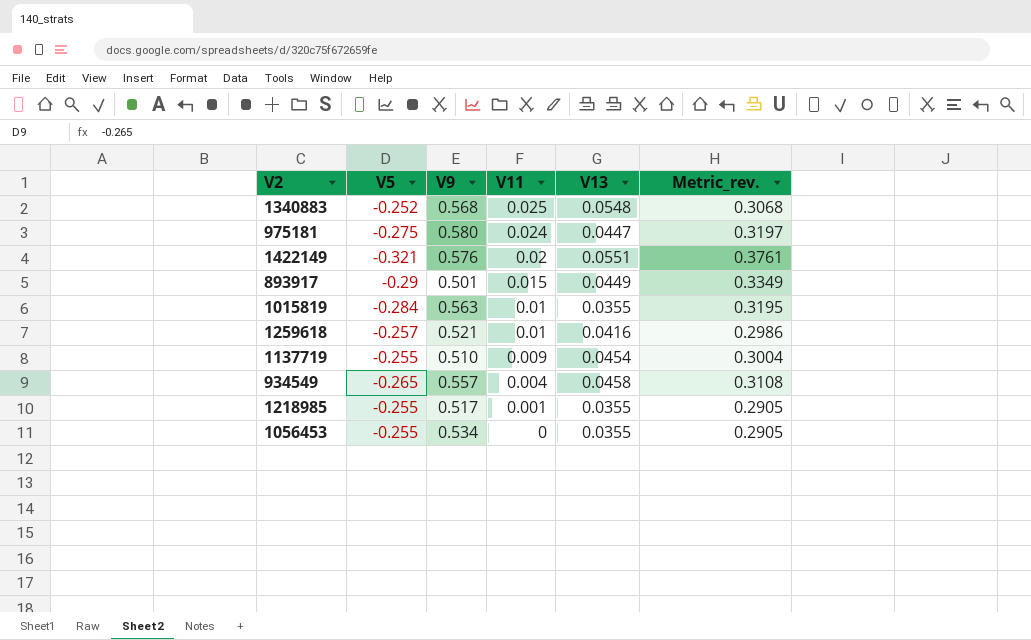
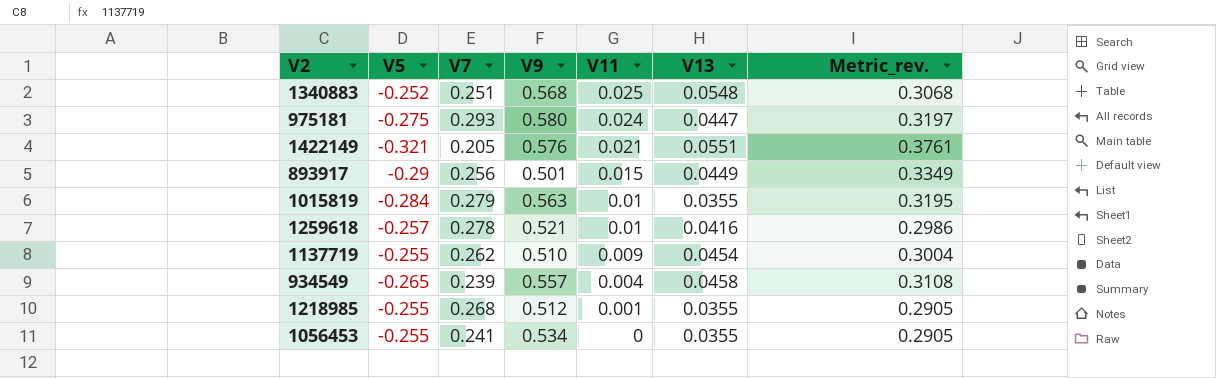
column V7 | position: none -> 3
1422149 | V11: 0.02 -> 0.021
1218985 | V9: 0.517 -> 0.512

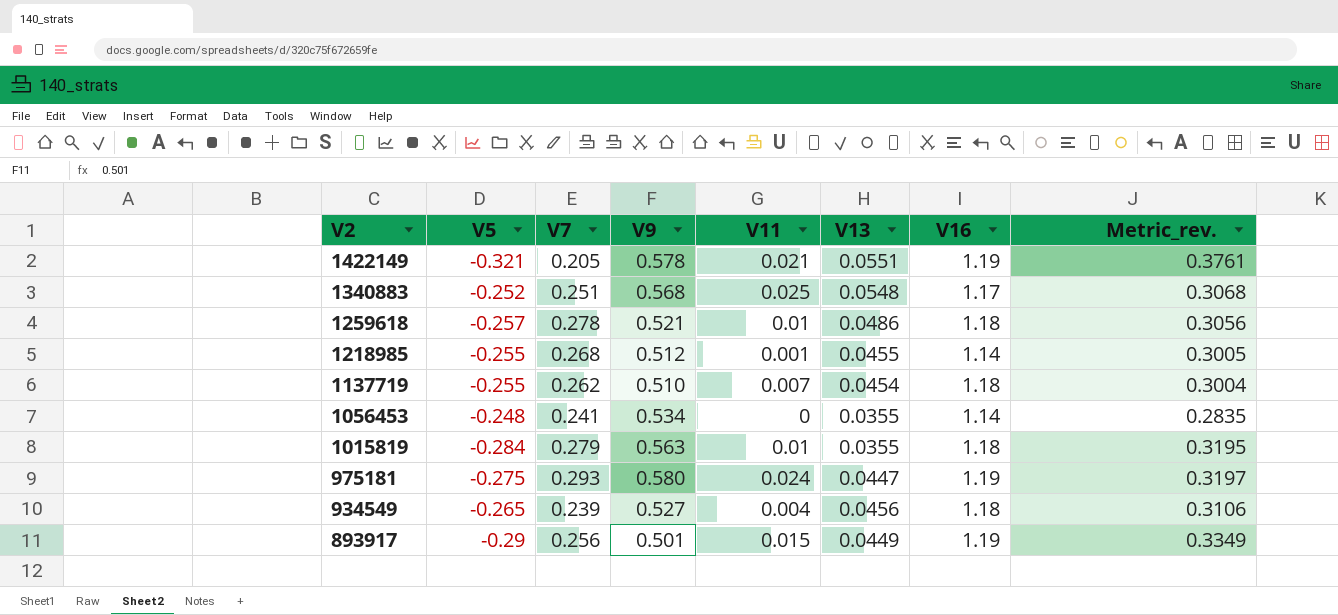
row order: V11 descending -> V2 descending
column V16 | position: none -> 7
1422149 | V9: 0.576 -> 0.578
1259618 | V13: 0.0416 -> 0.0486
1259618 | Metric_rev.: 0.2986 -> 0.3056
1218985 | V13: 0.0355 -> 0.0455
1218985 | Metric_rev.: 0.2905 -> 0.3005
1137719 | V11: 0.009 -> 0.007
1056453 | V5: -0.255 -> -0.248
1056453 | Metric_rev.: 0.2905 -> 0.2835
934549 | V9: 0.557 -> 0.527
934549 | V13: 0.0458 -> 0.0456
934549 | Metric_rev.: 0.3108 -> 0.3106

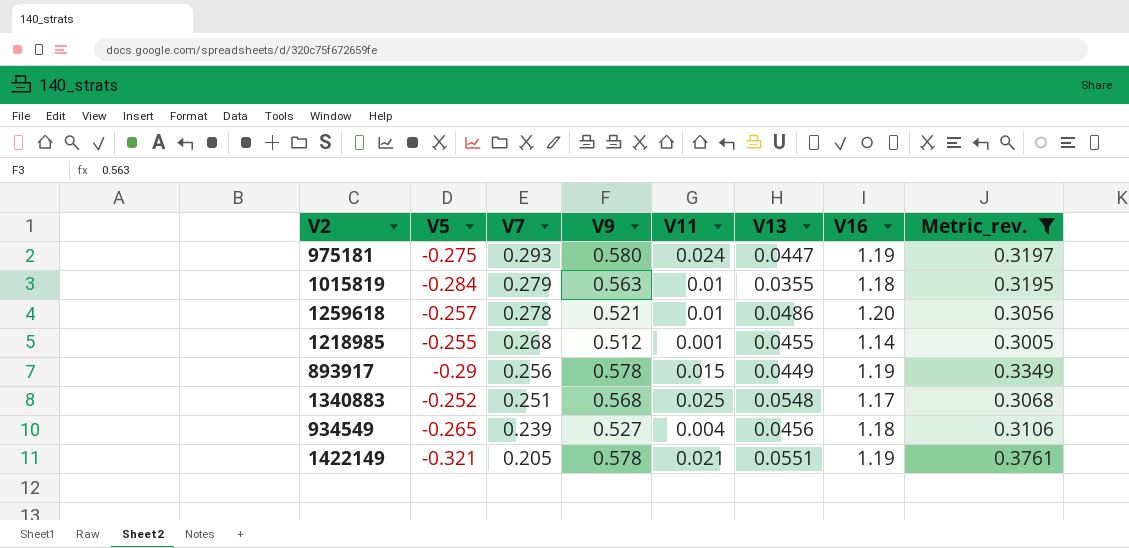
filter: none -> Metric_rev. >= 0.3005
row order: V2 descending -> V7 descending
1259618 | V16: 1.18 -> 1.20
893917 | V9: 0.501 -> 0.578

